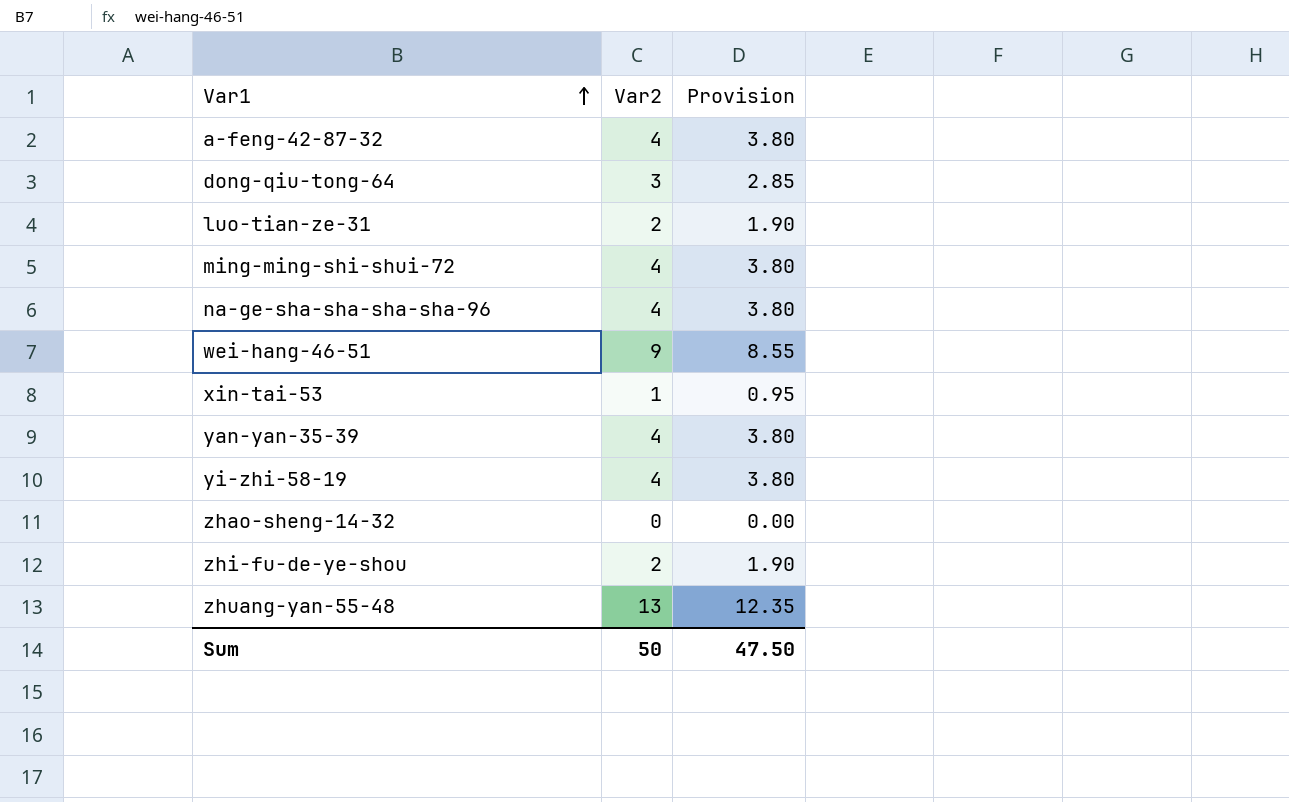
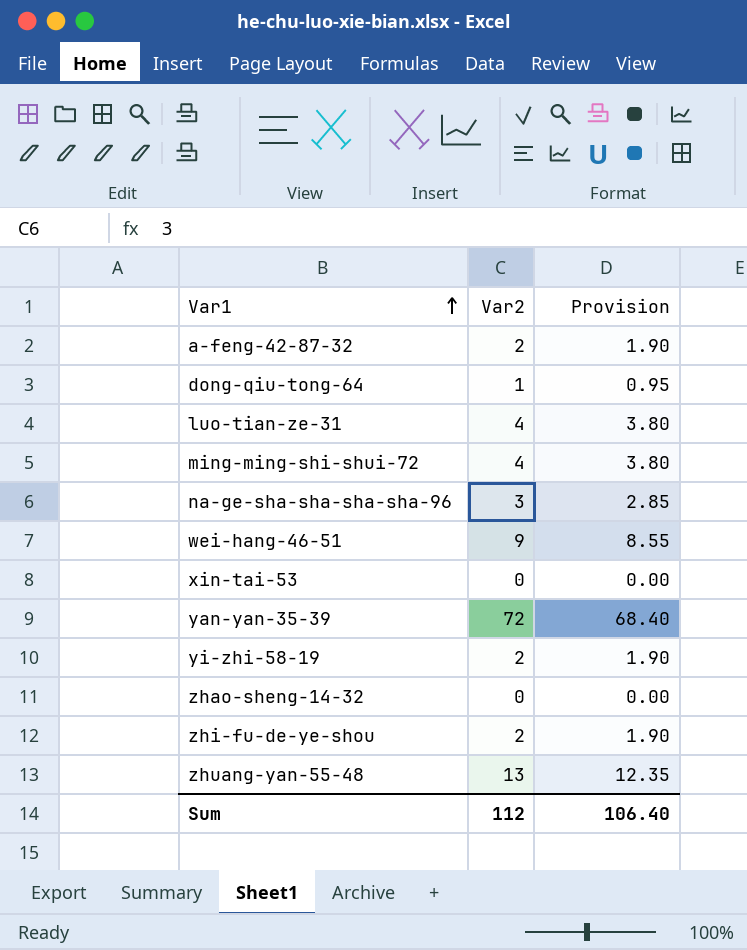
a-feng-42-87-32 | Var2: 4 -> 2
a-feng-42-87-32 | Provision: 3.80 -> 1.90
dong-qiu-tong-64 | Var2: 3 -> 1
dong-qiu-tong-64 | Provision: 2.85 -> 0.95
luo-tian-ze-31 | Var2: 2 -> 4
luo-tian-ze-31 | Provision: 1.90 -> 3.80
na-ge-sha-sha-sha-sha-96 | Var2: 4 -> 3
na-ge-sha-sha-sha-sha-96 | Provision: 3.80 -> 2.85
xin-tai-53 | Var2: 1 -> 0
xin-tai-53 | Provision: 0.95 -> 0.00
yan-yan-35-39 | Var2: 4 -> 72
yan-yan-35-39 | Provision: 3.80 -> 68.40
yi-zhi-58-19 | Var2: 4 -> 2
yi-zhi-58-19 | Provision: 3.80 -> 1.90
Sum | Var2: 50 -> 112
Sum | Provision: 47.50 -> 106.40

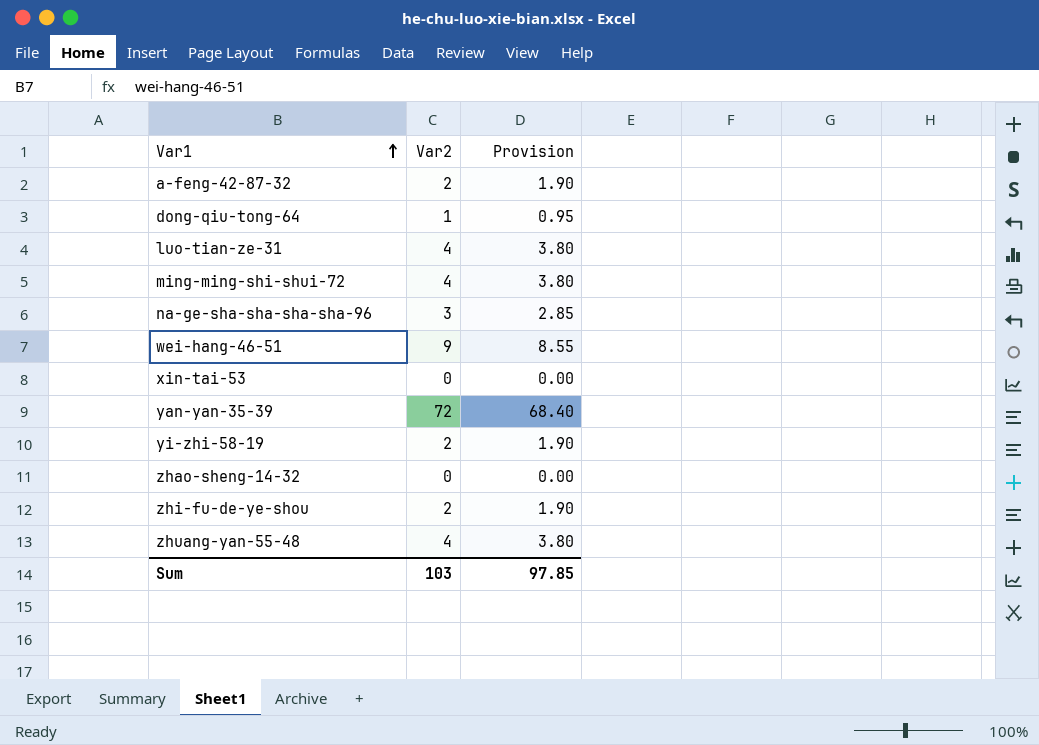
zhuang-yan-55-48 | Var2: 13 -> 4
zhuang-yan-55-48 | Provision: 12.35 -> 3.80
Sum | Var2: 112 -> 103
Sum | Provision: 106.40 -> 97.85

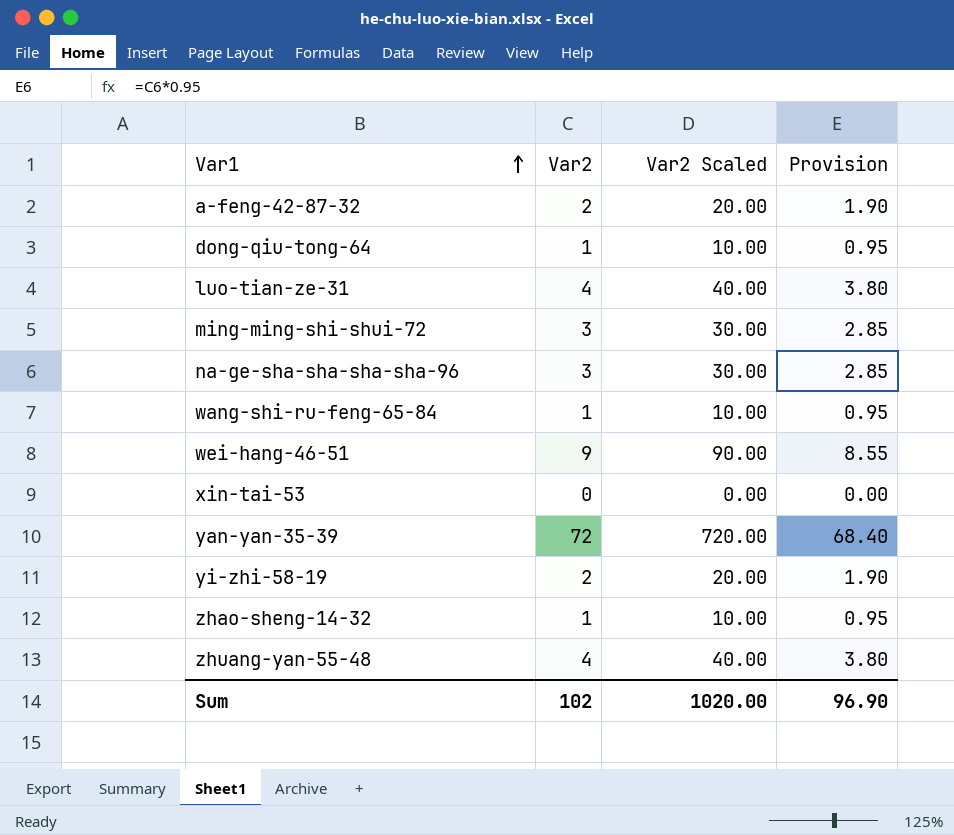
column Var2 Scaled | formula: none -> [Var2] * 10
row zhi-fu-de-ye-shou: 2 | 1.90 -> none
ming-ming-shi-shui-72 | Var2: 4 -> 3
ming-ming-shi-shui-72 | Provision: 3.80 -> 2.85
row wang-shi-ru-feng-65-84: none -> 1 | 10.00 | 0.95
zhao-sheng-14-32 | Var2: 0 -> 1
zhao-sheng-14-32 | Provision: 0.00 -> 0.95
Sum | Var2: 103 -> 102
Sum | Provision: 97.85 -> 96.90

